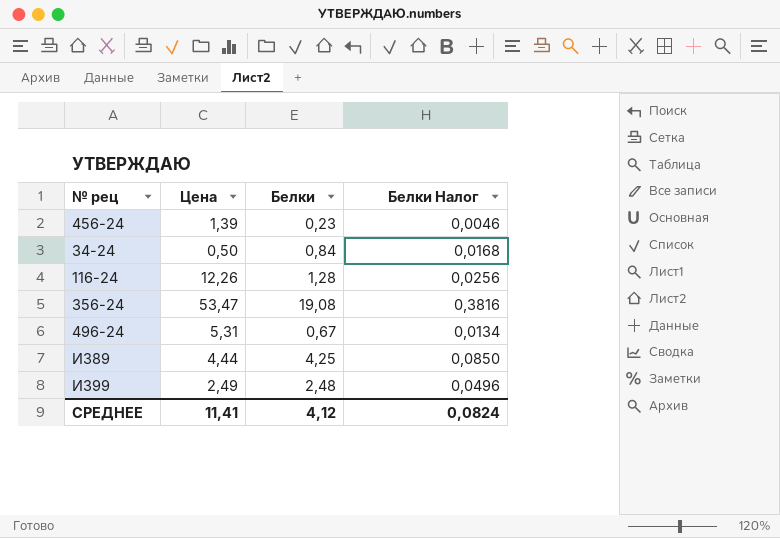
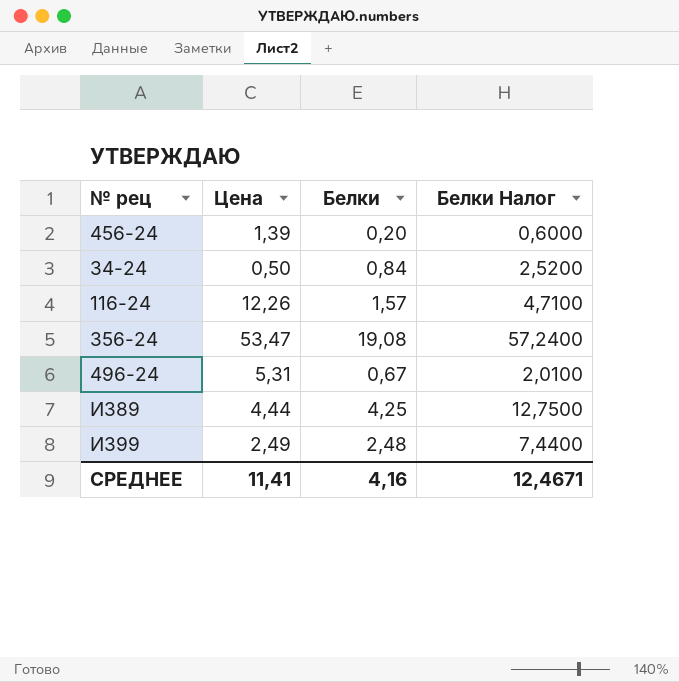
column Белки Налог | formula: [Белки] * 0,02 -> [Белки] * 3
456-24 | Белки: 0,23 -> 0,20
116-24 | Белки: 1,28 -> 1,57
СРЕДНЕЕ | Белки: 4,12 -> 4,16
СРЕДНЕЕ | Белки Налог: 0,0824 -> 12,4671

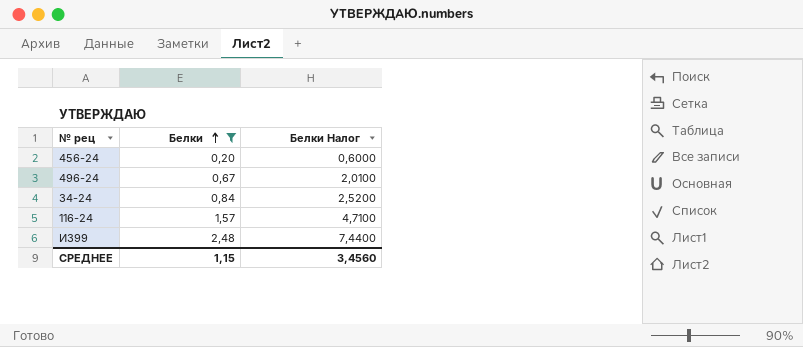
filter: none -> Белки <= 2,48
row order: none -> Белки ascending
column Цена | position: 2 -> none
СРЕДНЕЕ | Белки: 4,16 -> 1,15
СРЕДНЕЕ | Белки Налог: 12,4671 -> 3,4560

